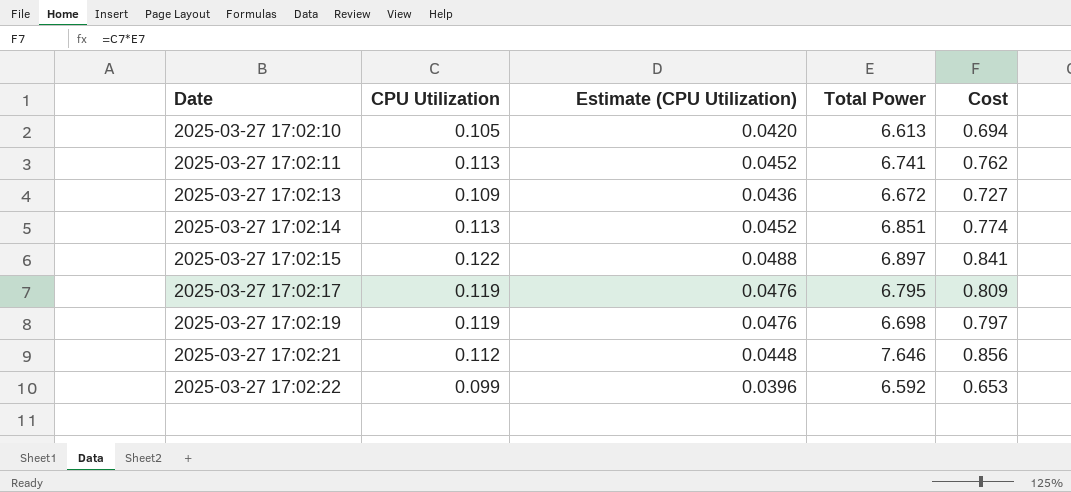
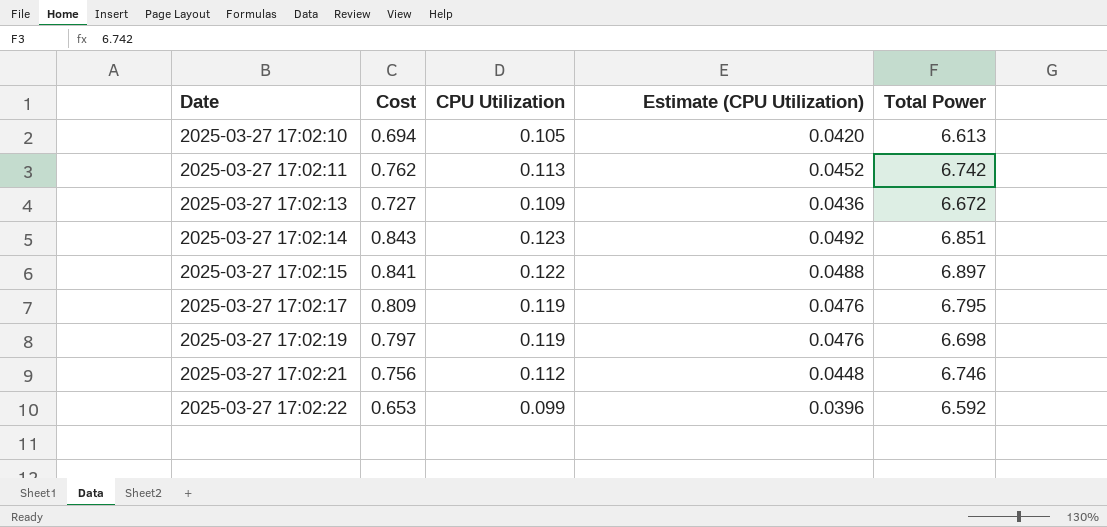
column Cost | position: 5 -> 2
2025-03-27 17:02:11 | Total Power: 6.741 -> 6.742
2025-03-27 17:02:14 | Cost: 0.774 -> 0.843
2025-03-27 17:02:14 | CPU Utilization: 0.113 -> 0.123
2025-03-27 17:02:14 | Estimate (CPU Utilization): 0.0452 -> 0.0492
2025-03-27 17:02:21 | Cost: 0.856 -> 0.756
2025-03-27 17:02:21 | Total Power: 7.646 -> 6.746

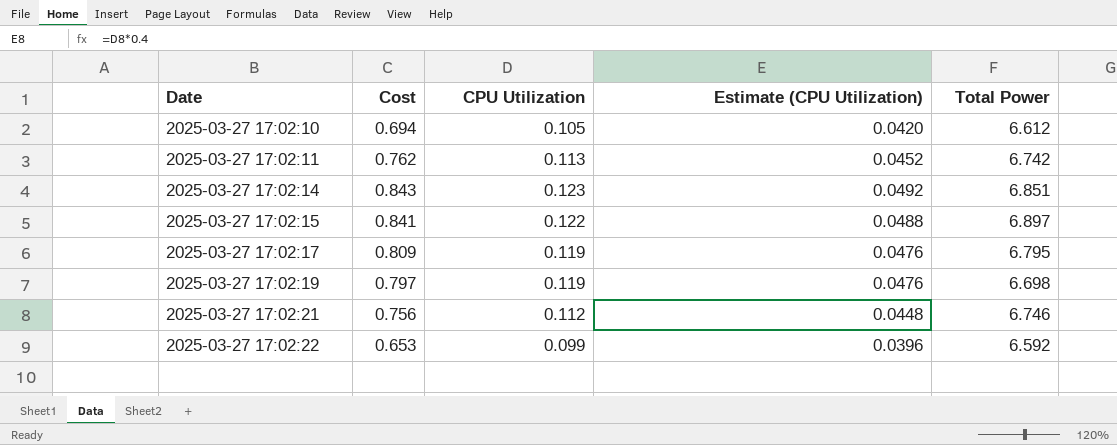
row 2025-03-27 17:02:13: 0.727 | 0.109 | 0.0436 | 6.672 -> none
2025-03-27 17:02:10 | Total Power: 6.613 -> 6.612

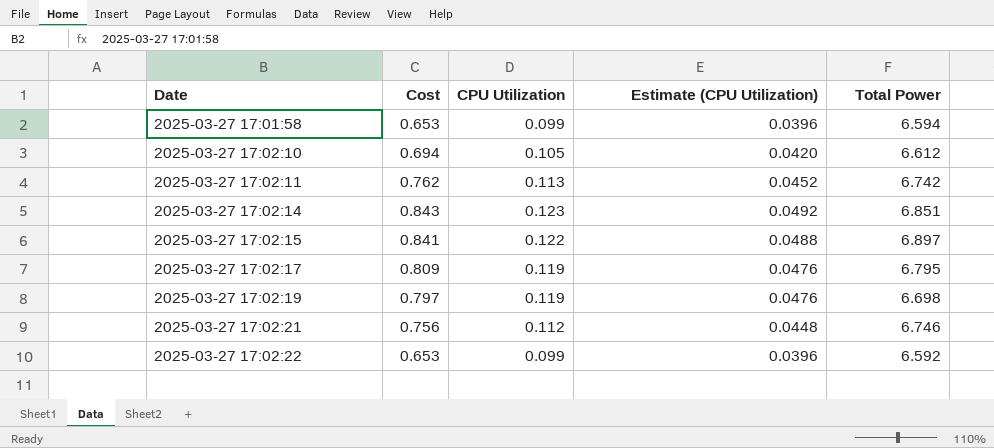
row 2025-03-27 17:01:58: none -> 0.653 | 0.099 | 0.0396 | 6.594

